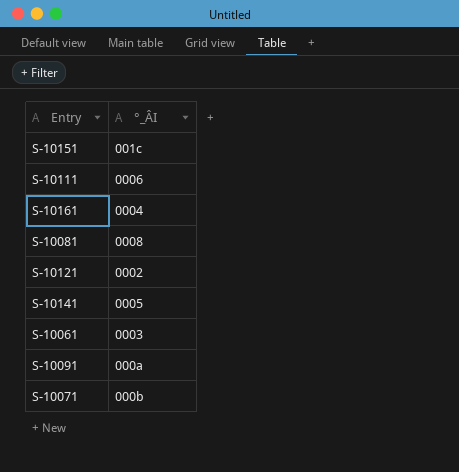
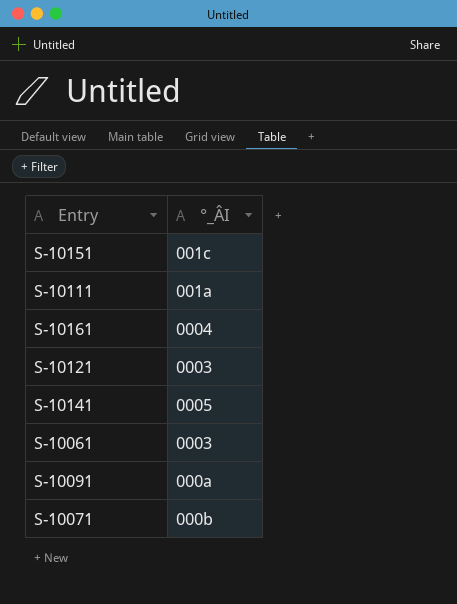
row S-10081: 0008 -> none
S-10111 | °_ÂI: 0006 -> 001a
S-10121 | °_ÂI: 0002 -> 0003

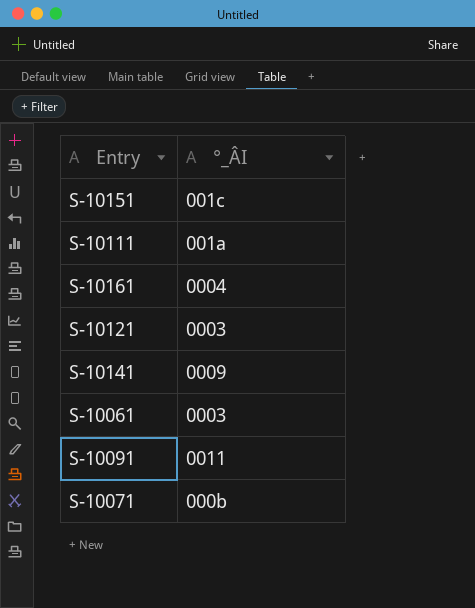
S-10141 | °_ÂI: 0005 -> 0009
S-10091 | °_ÂI: 000a -> 0011

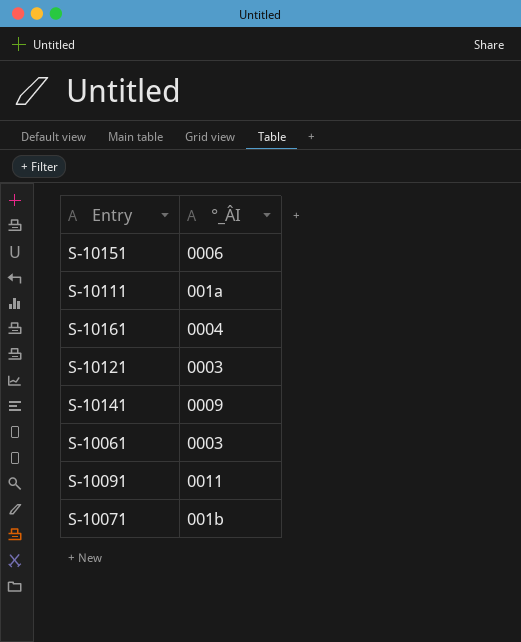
S-10151 | °_ÂI: 001c -> 0006
S-10071 | °_ÂI: 000b -> 001b

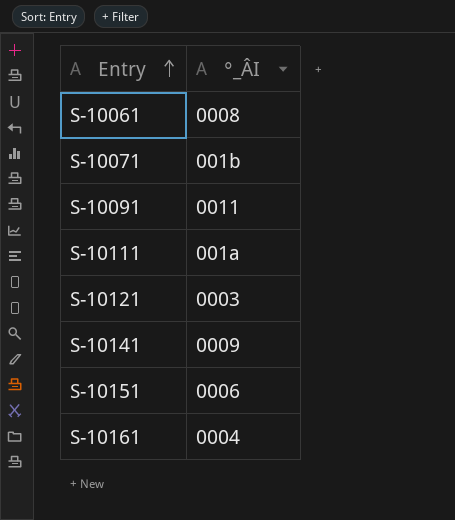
row order: none -> Entry ascending
S-10061 | °_ÂI: 0003 -> 0008

